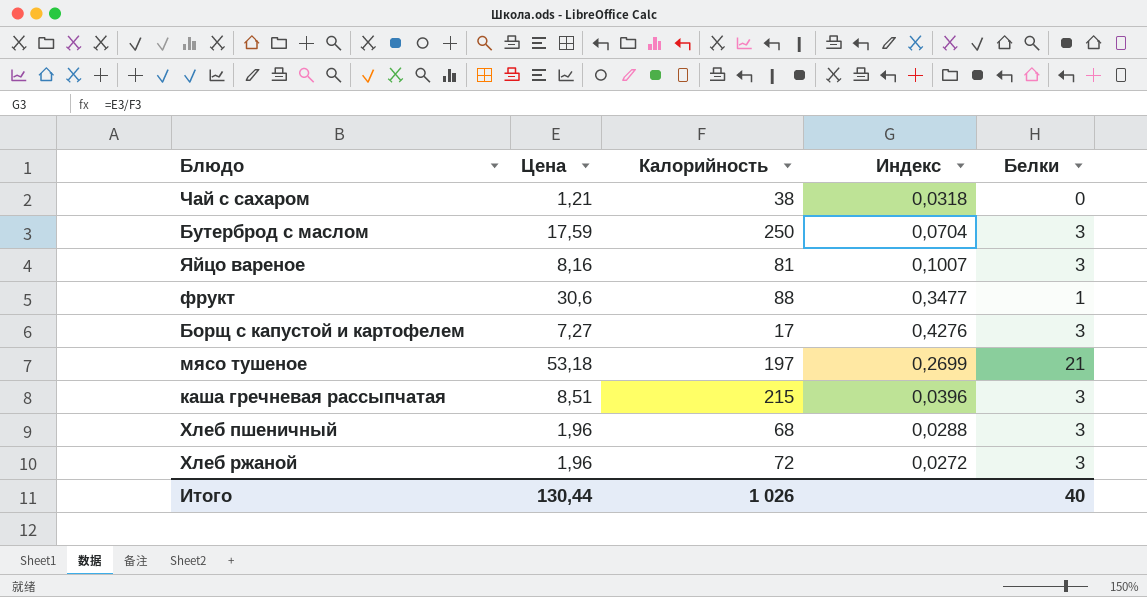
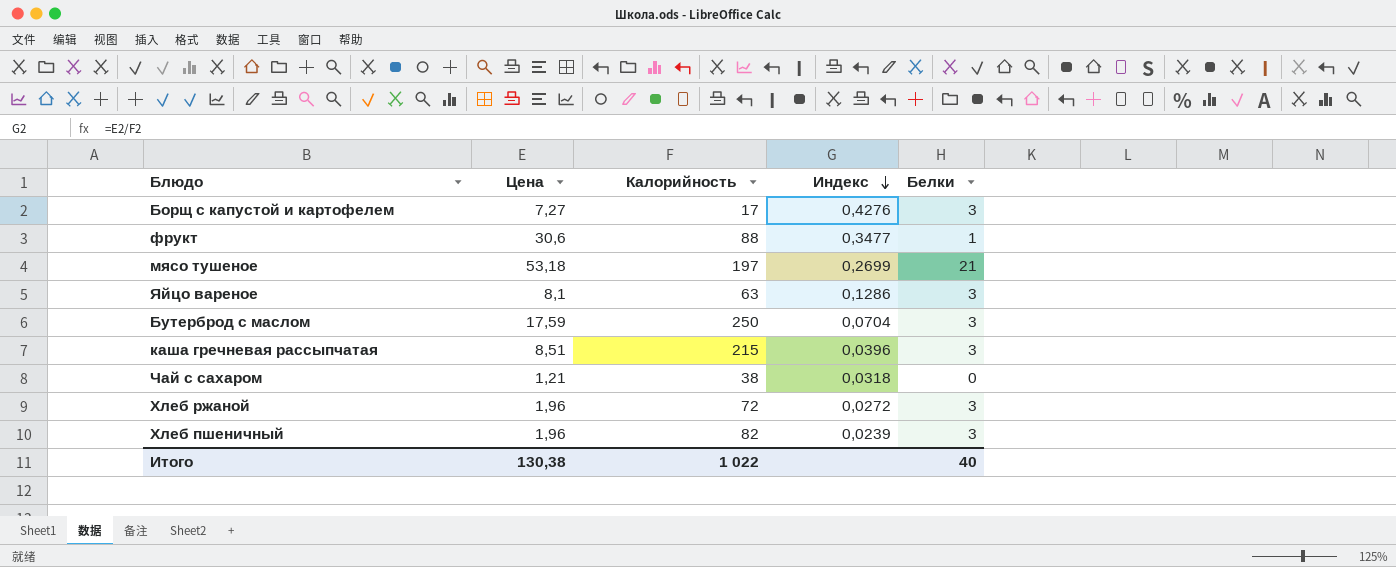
row order: none -> Индекс descending
Яйцо вареное | Цена: 8,16 -> 8,1
Яйцо вареное | Калорийность: 81 -> 63
Яйцо вареное | Индекс: 0,1007 -> 0,1286
Хлеб пшеничный | Калорийность: 68 -> 82
Хлеб пшеничный | Индекс: 0,0288 -> 0,0239
Итого | Цена: 130,44 -> 130,38
Итого | Калорийность: 1 026 -> 1 022

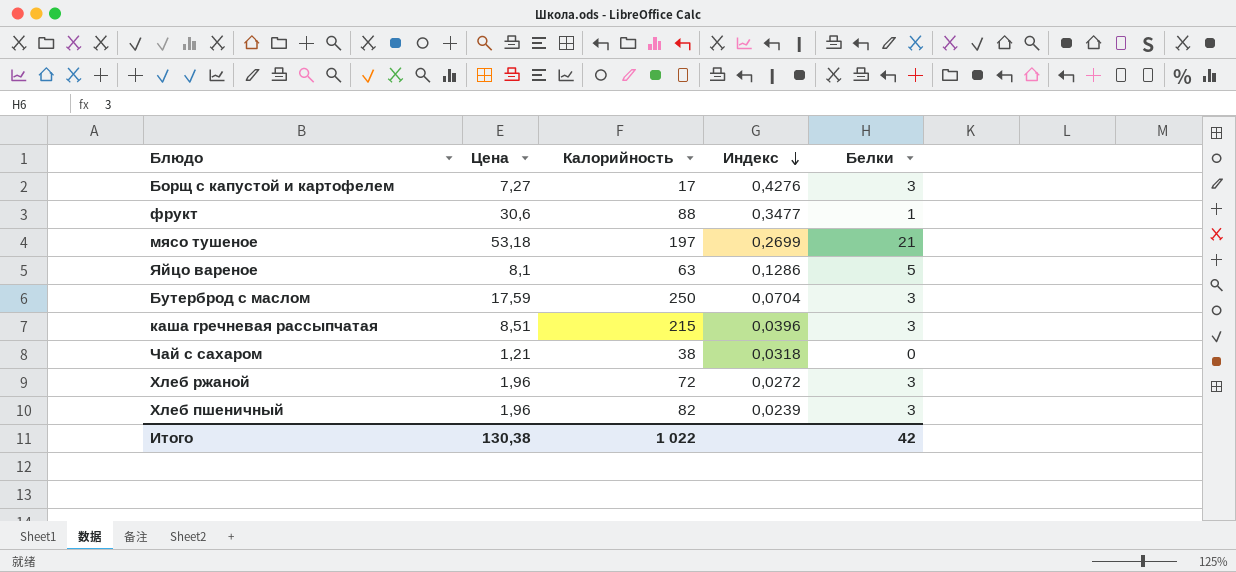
Яйцо вареное | Белки: 3 -> 5
Итого | Белки: 40 -> 42

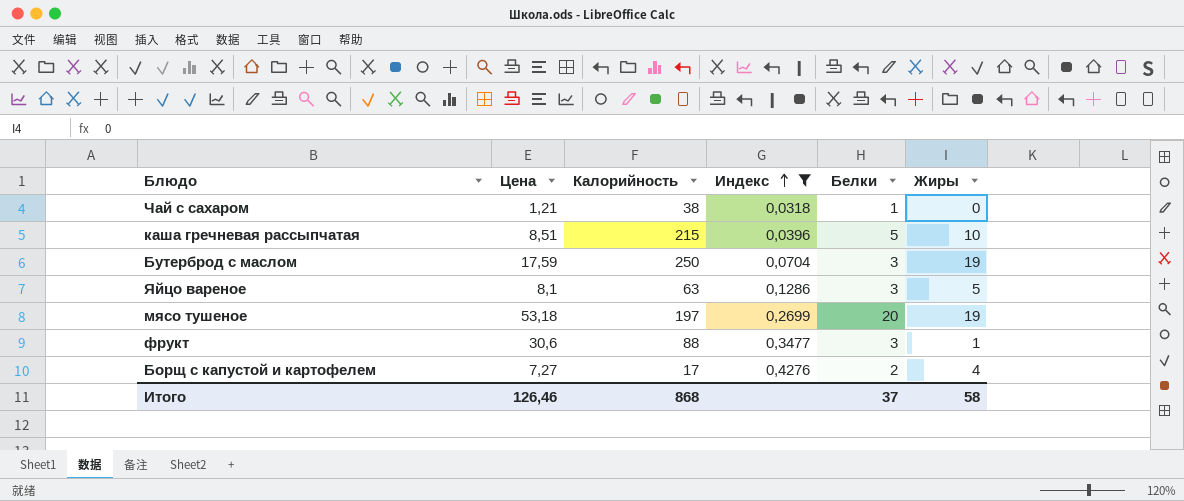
filter: none -> Индекс >= 0,0318
row order: Индекс descending -> Индекс ascending
column Жиры | position: none -> 6
Чай с сахаром | Белки: 0 -> 1
каша гречневая рассыпчатая | Белки: 3 -> 5
Яйцо вареное | Белки: 5 -> 3
мясо тушеное | Белки: 21 -> 20
фрукт | Белки: 1 -> 3
Борщ с капустой и картофелем | Белки: 3 -> 2
Итого | Цена: 130,38 -> 126,46
Итого | Калорийность: 1 022 -> 868
Итого | Белки: 42 -> 37

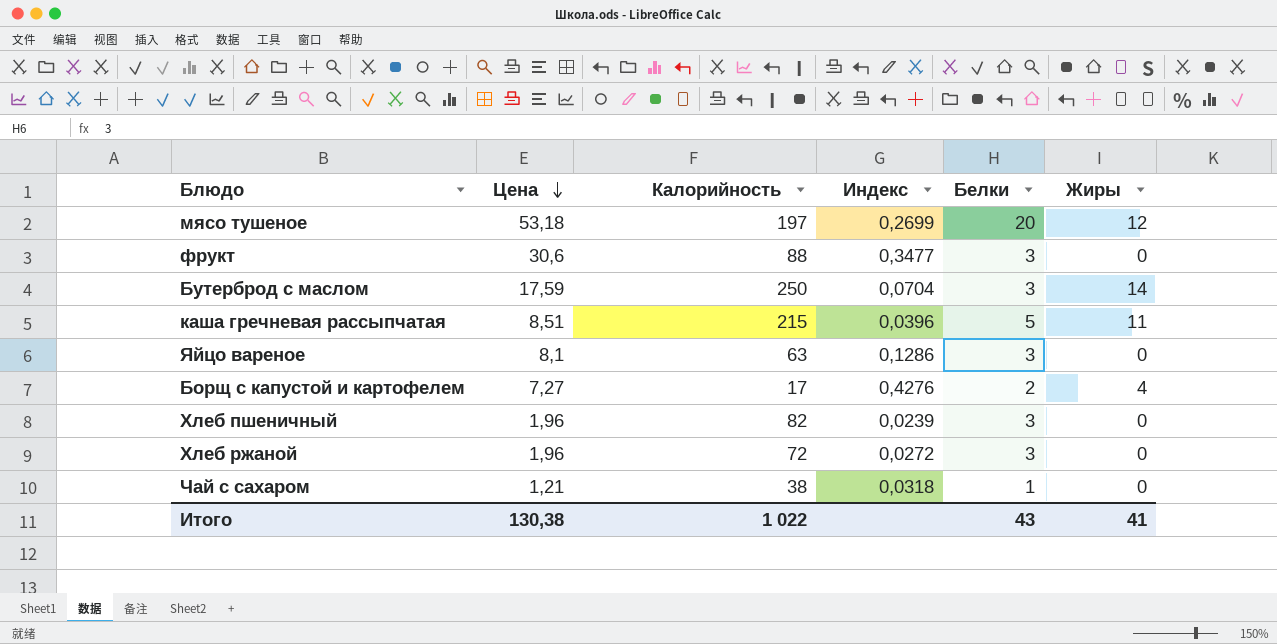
filter: Индекс >= 0,0318 -> none
row order: Индекс ascending -> Цена descending
мясо тушеное | Жиры: 19 -> 12
фрукт | Жиры: 1 -> 0
Бутерброд с маслом | Жиры: 19 -> 14
каша гречневая рассыпчатая | Жиры: 10 -> 11
Яйцо вареное | Жиры: 5 -> 0
Итого | Цена: 126,46 -> 130,38
Итого | Калорийность: 868 -> 1 022
Итого | Белки: 37 -> 43
Итого | Жиры: 58 -> 41

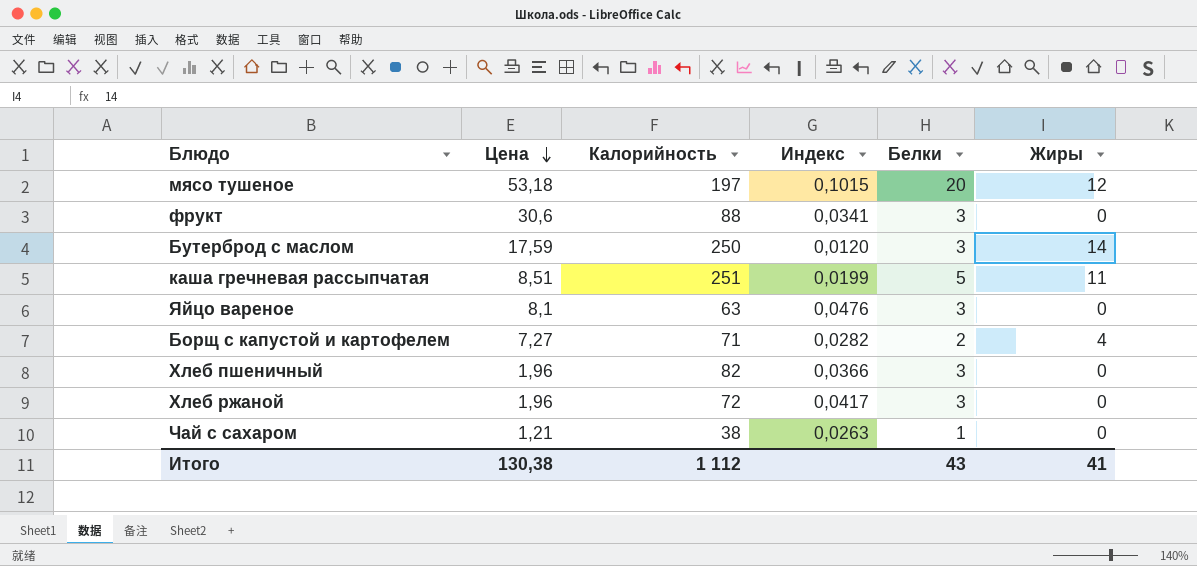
column Индекс | formula: [Цена] / [Калорийность] -> [Белки] / [Калорийность]
каша гречневая рассыпчатая | Калорийность: 215 -> 251
Борщ с капустой и картофелем | Калорийность: 17 -> 71
Итого | Калорийность: 1 022 -> 1 112

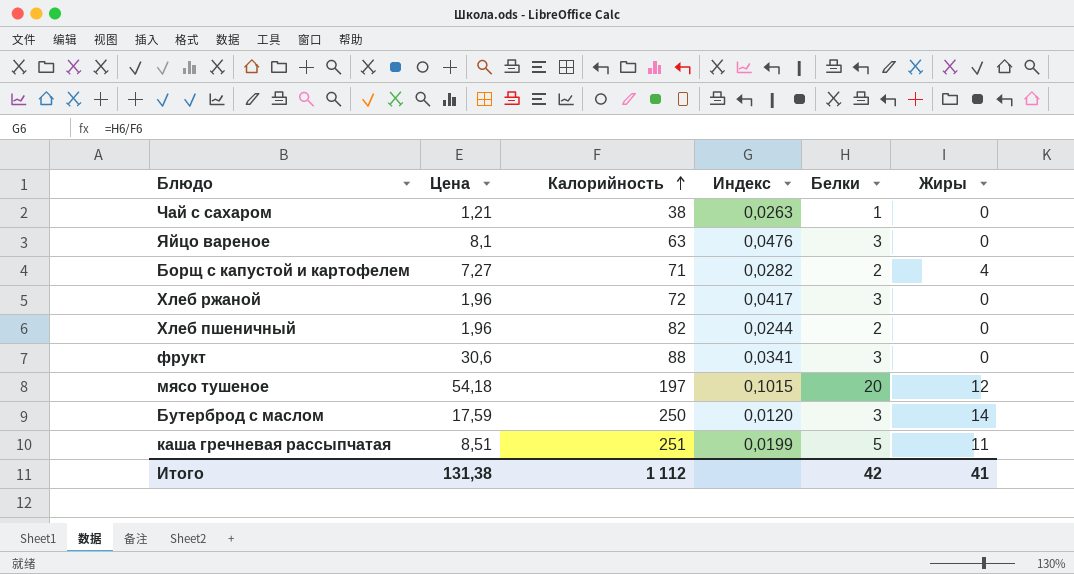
row order: Цена descending -> Калорийность ascending
Хлеб пшеничный | Индекс: 0,0366 -> 0,0244
Хлеб пшеничный | Белки: 3 -> 2
мясо тушеное | Цена: 53,18 -> 54,18
Итого | Цена: 130,38 -> 131,38
Итого | Белки: 43 -> 42

